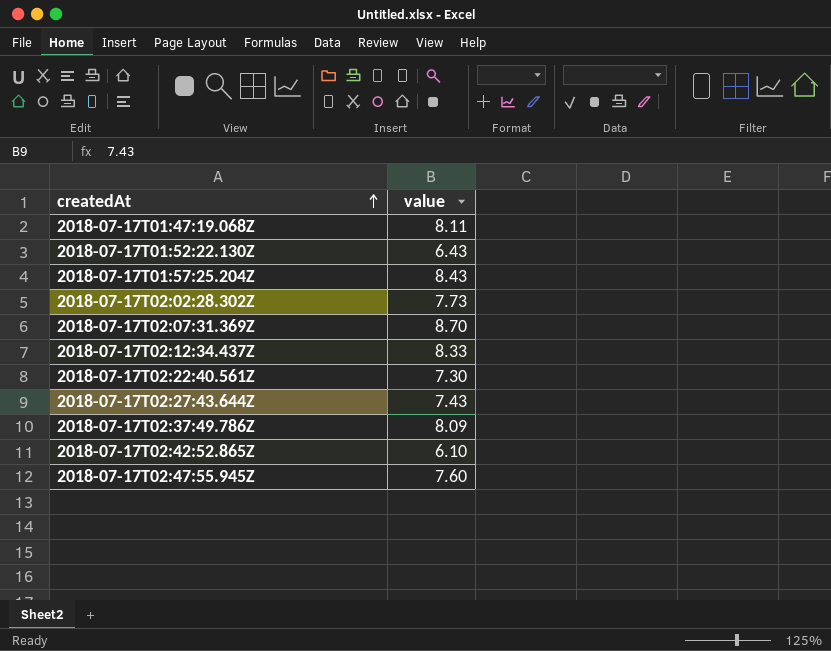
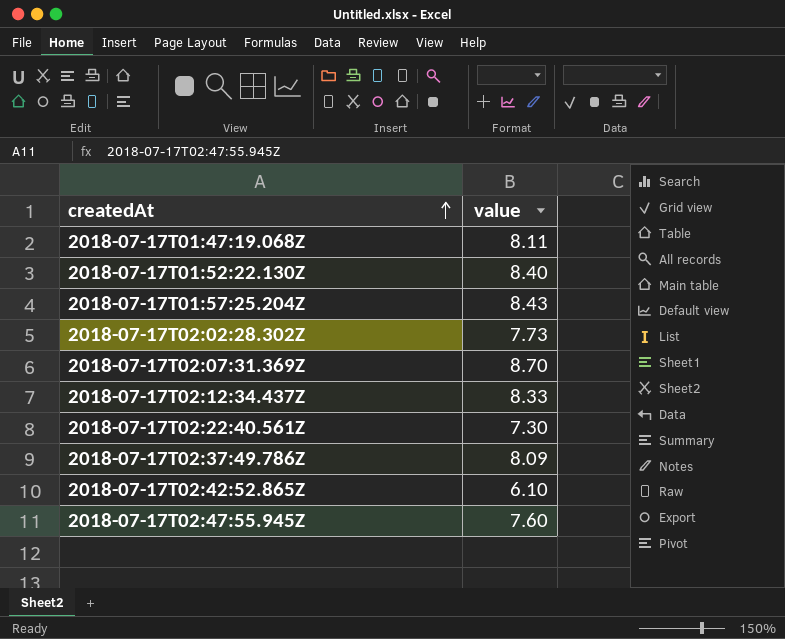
row 2018-07-17T02:27:43.644Z: 7.43 -> none
2018-07-17T01:52:22.130Z | value: 6.43 -> 8.40

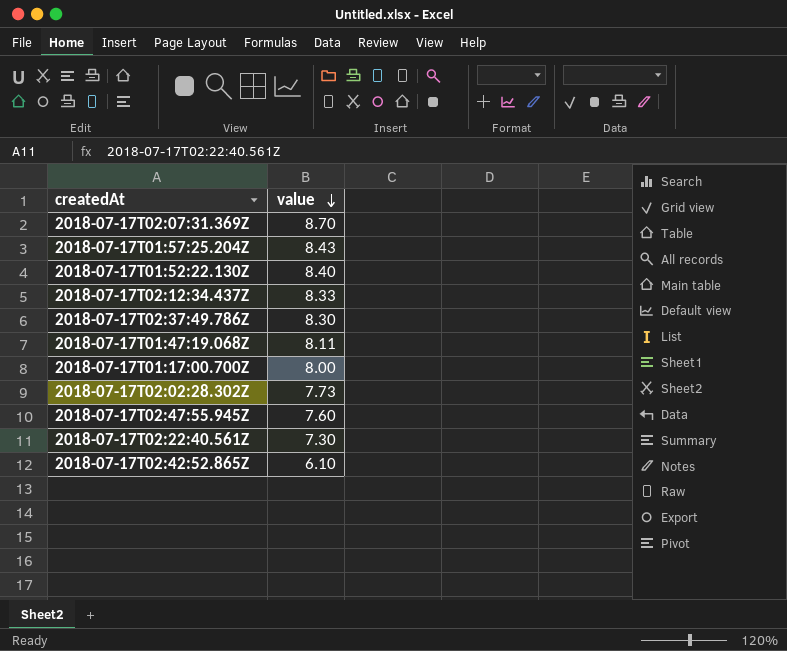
row order: createdAt ascending -> value descending
2018-07-17T02:37:49.786Z | value: 8.09 -> 8.30
row 2018-07-17T01:17:00.700Z: none -> 8.00

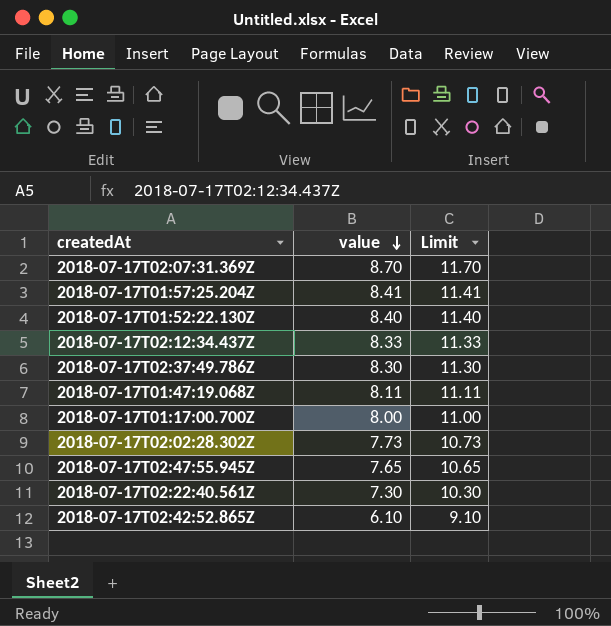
column Limit | formula: none -> [value] + 3
2018-07-17T01:57:25.204Z | value: 8.43 -> 8.41
2018-07-17T02:47:55.945Z | value: 7.60 -> 7.65

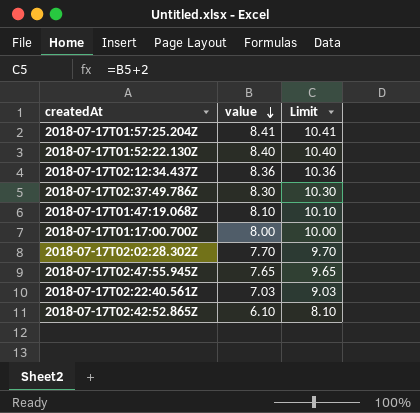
column Limit | formula: [value] + 3 -> [value] + 2
row 2018-07-17T02:07:31.369Z: 8.70 | 11.70 -> none
2018-07-17T02:12:34.437Z | value: 8.33 -> 8.36
2018-07-17T01:47:19.068Z | value: 8.11 -> 8.10
2018-07-17T02:02:28.302Z | value: 7.73 -> 7.70
2018-07-17T02:22:40.561Z | value: 7.30 -> 7.03

